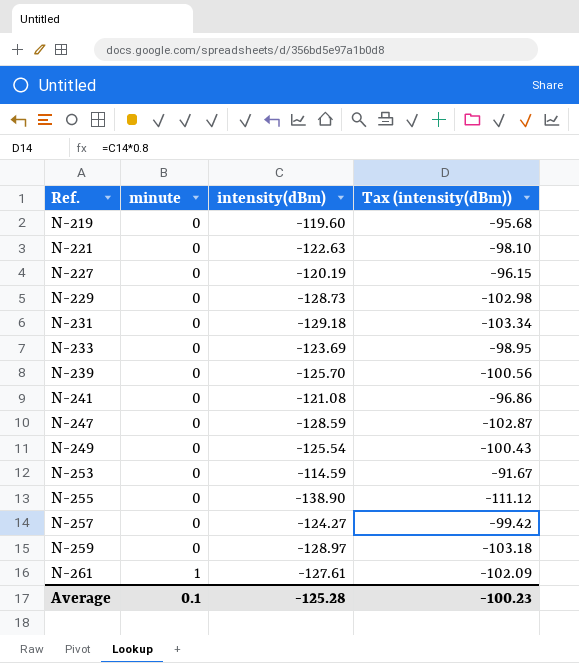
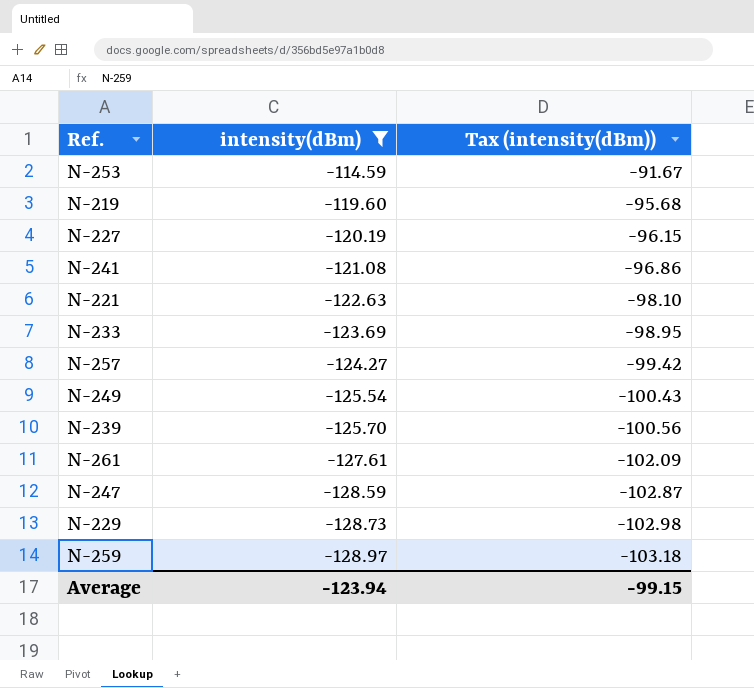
filter: none -> intensity(dBm) >= -128.97
row order: Ref. ascending -> intensity(dBm) descending
column minute | position: 2 -> none
Average | intensity(dBm): -125.28 -> -123.94
Average | Tax (intensity(dBm)): -100.23 -> -99.15

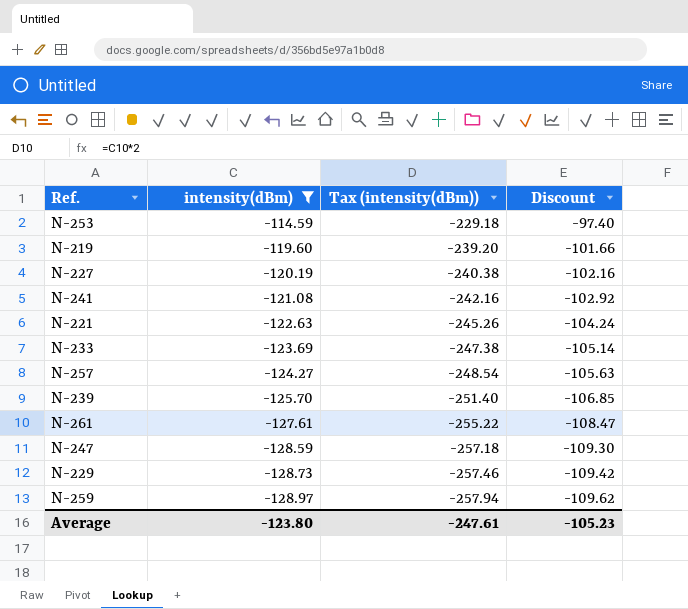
column Tax (intensity(dBm)) | formula: [intensity(dBm)] * 0.8 -> [intensity(dBm)] * 2
column Discount | formula: none -> [intensity(dBm)] * 0.85
row N-249: -125.54 | -100.43 -> none
Average | intensity(dBm): -123.94 -> -123.80
Average | Tax (intensity(dBm)): -99.15 -> -247.61

